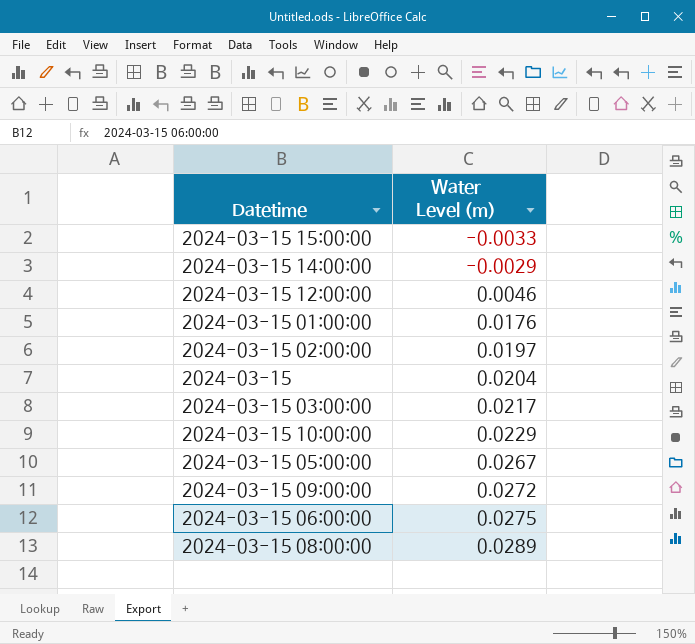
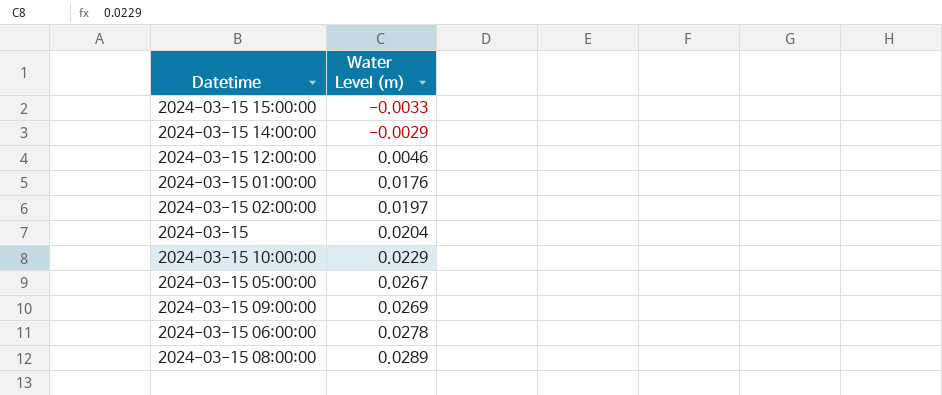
row 2024-03-15 03:00:00: 0.0217 -> none
2024-03-15 09:00:00 | Water Level (m): 0.0272 -> 0.0269
2024-03-15 06:00:00 | Water Level (m): 0.0275 -> 0.0278

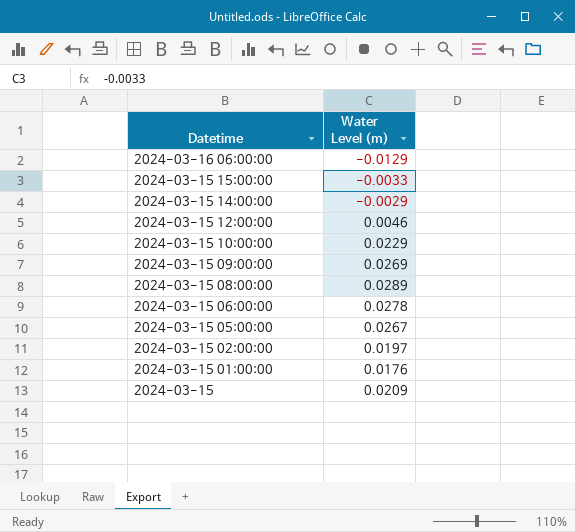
row order: Water Level (m) ascending -> Datetime descending
row 2024-03-16 06:00:00: none -> -0.0129
2024-03-15 | Water Level (m): 0.0204 -> 0.0209

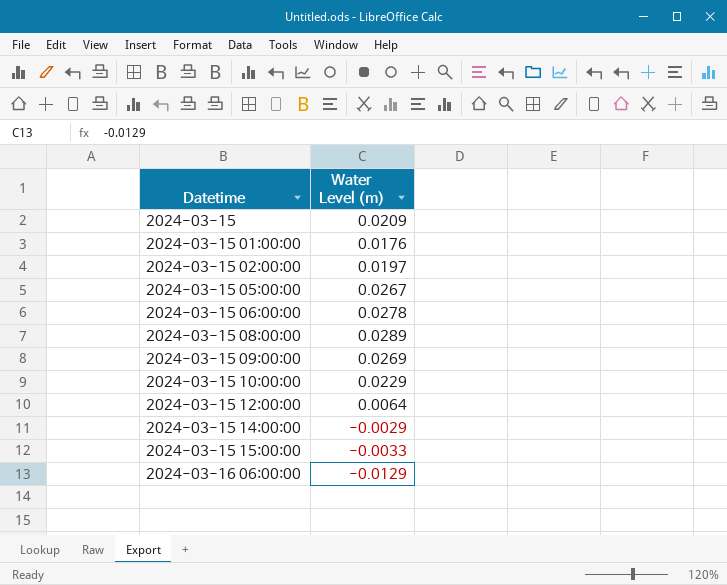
row order: Datetime descending -> Datetime ascending
2024-03-15 12:00:00 | Water Level (m): 0.0046 -> 0.0064

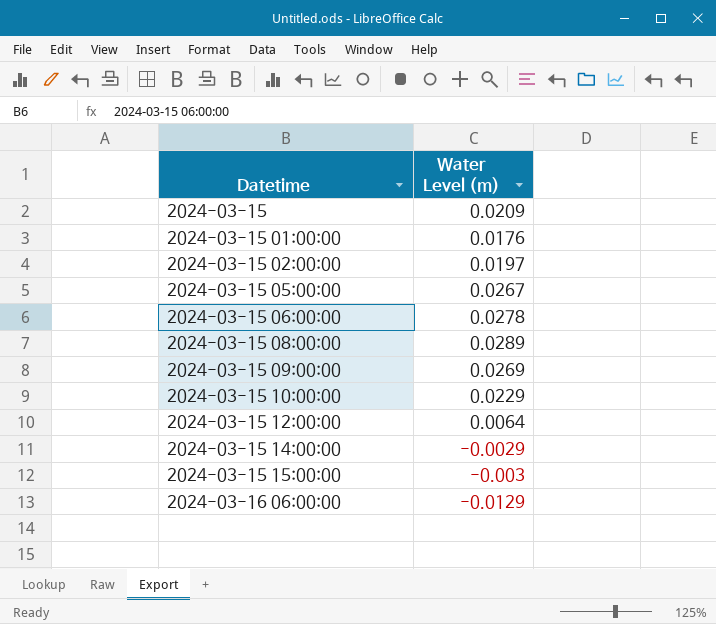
2024-03-15 15:00:00 | Water Level (m): -0.0033 -> -0.003

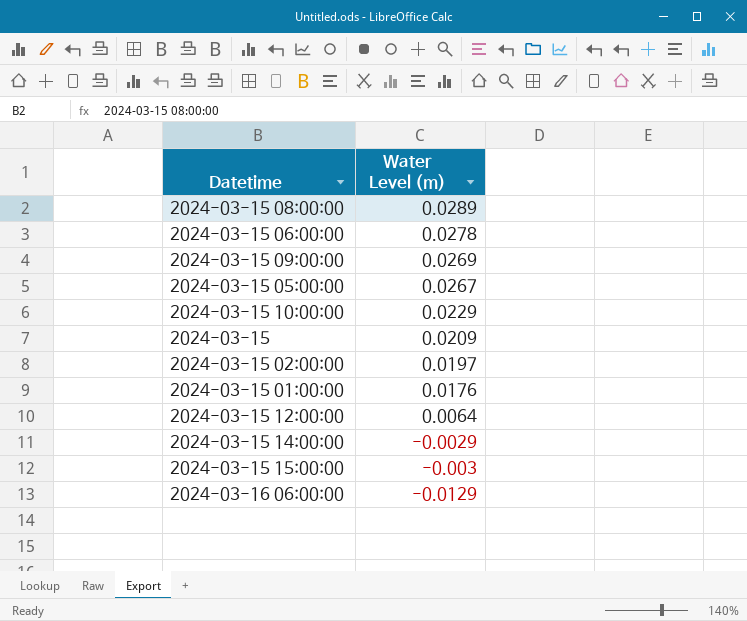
row order: Datetime ascending -> Water Level (m) descending

